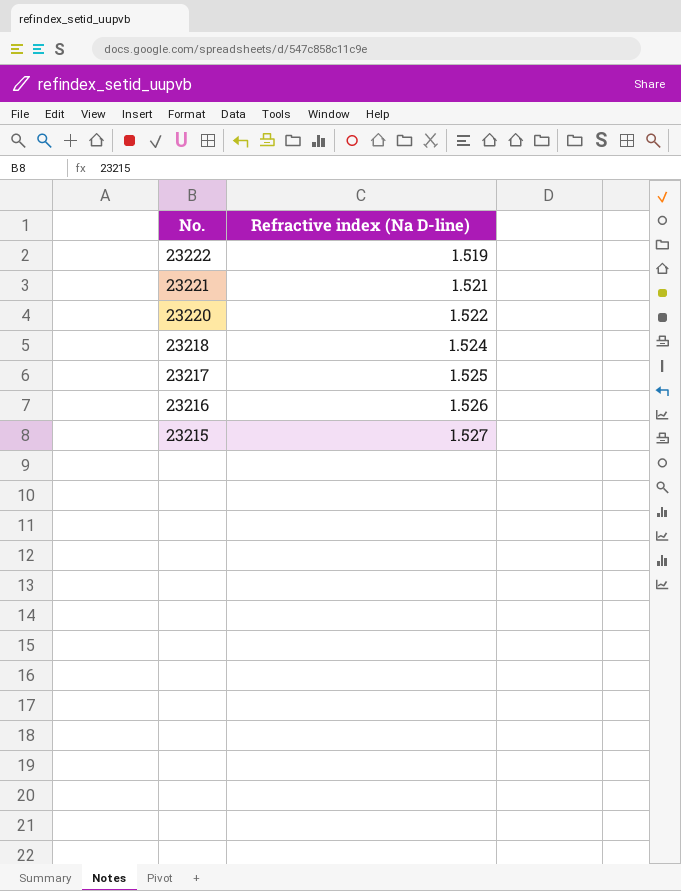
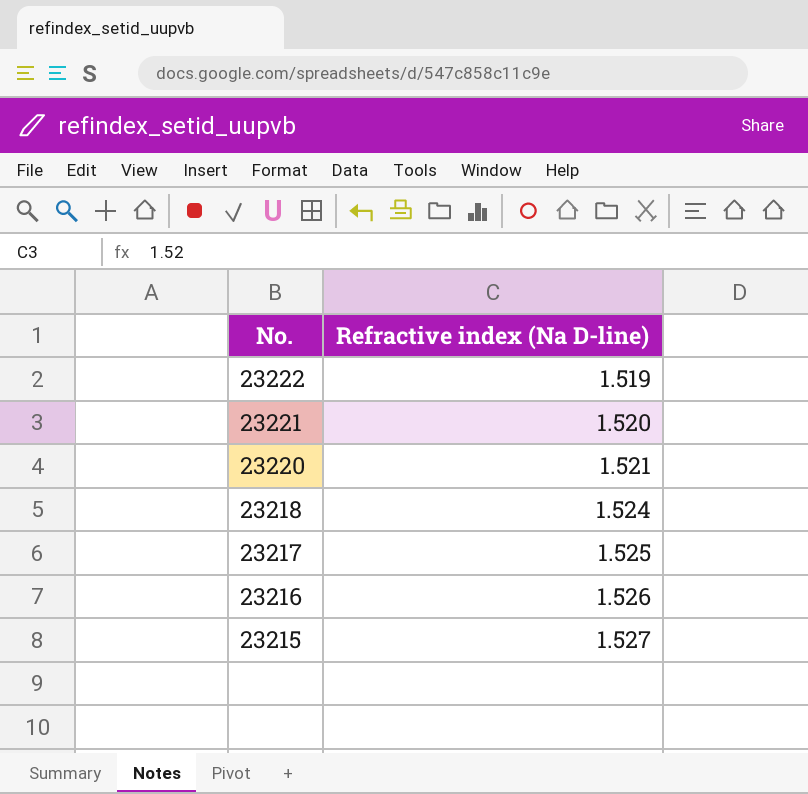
23221 | Refractive index (Na D-line): 1.521 -> 1.520
23220 | Refractive index (Na D-line): 1.522 -> 1.521

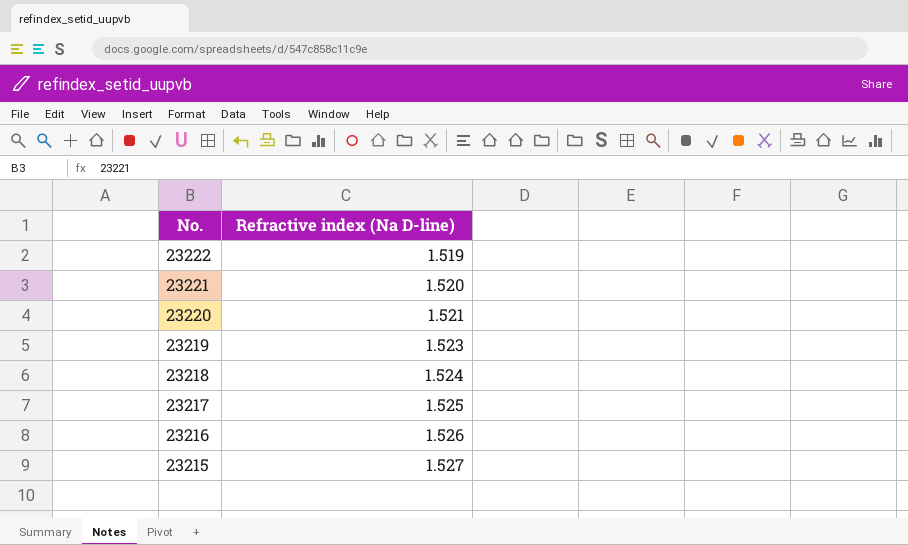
row 23219: none -> 1.523

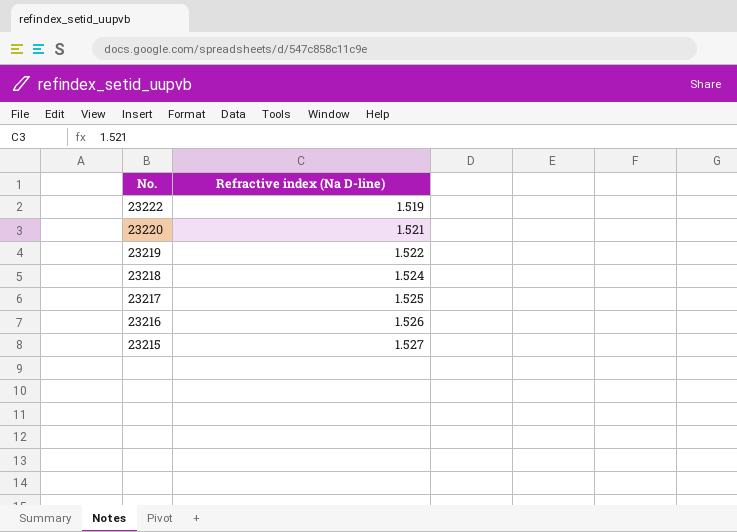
row 23221: 1.520 -> none
23219 | Refractive index (Na D-line): 1.523 -> 1.522

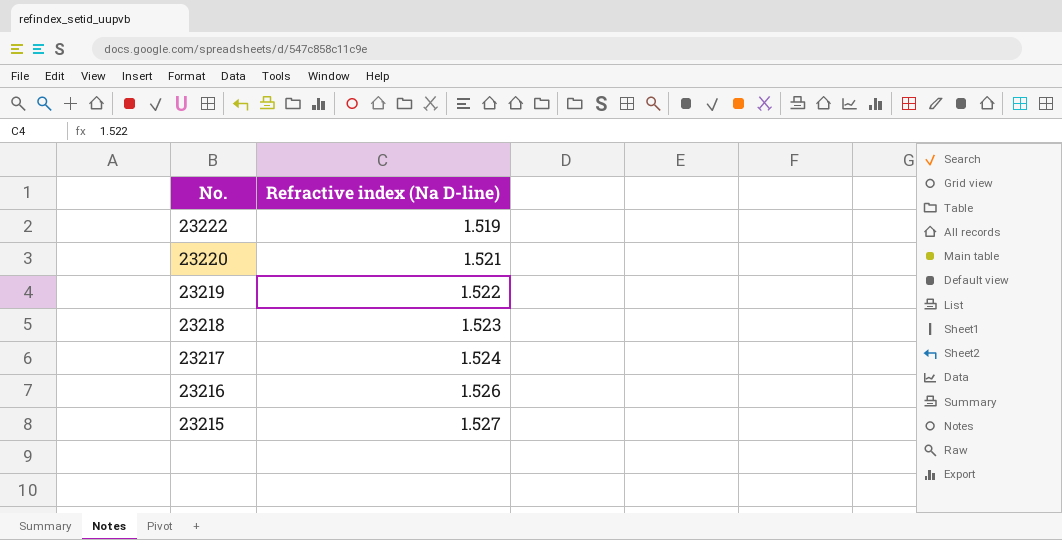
23218 | Refractive index (Na D-line): 1.524 -> 1.523
23217 | Refractive index (Na D-line): 1.525 -> 1.524

